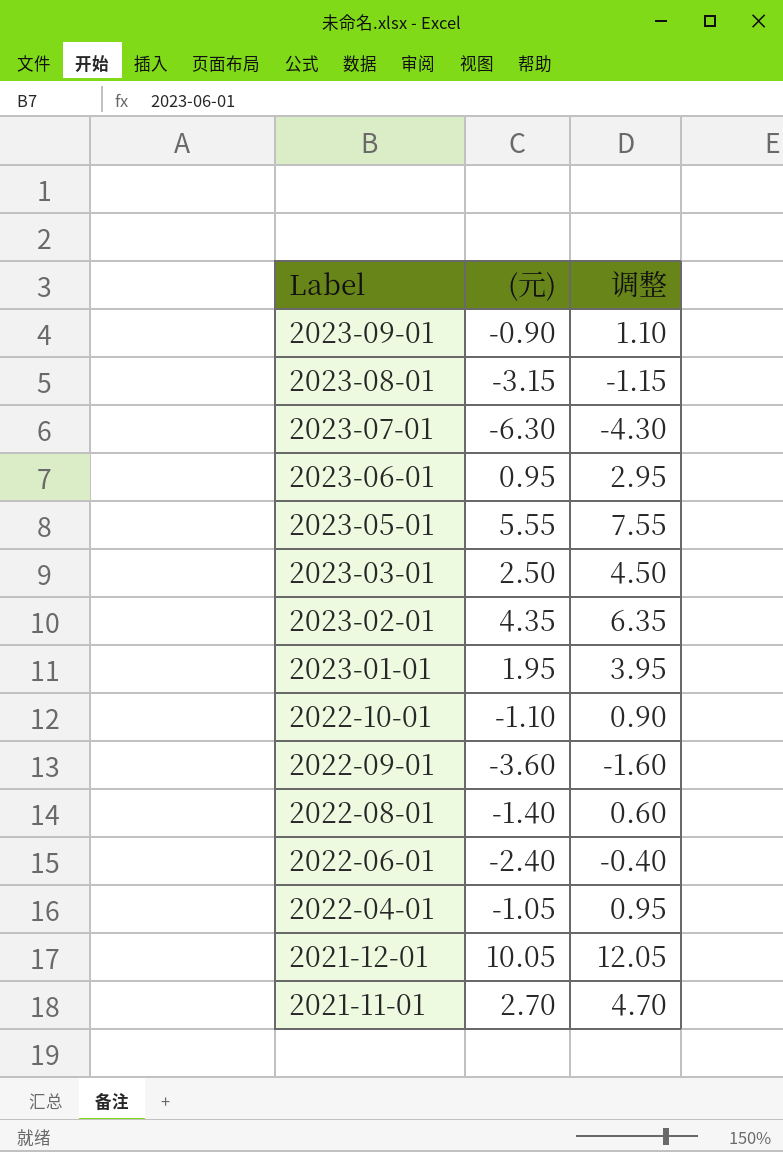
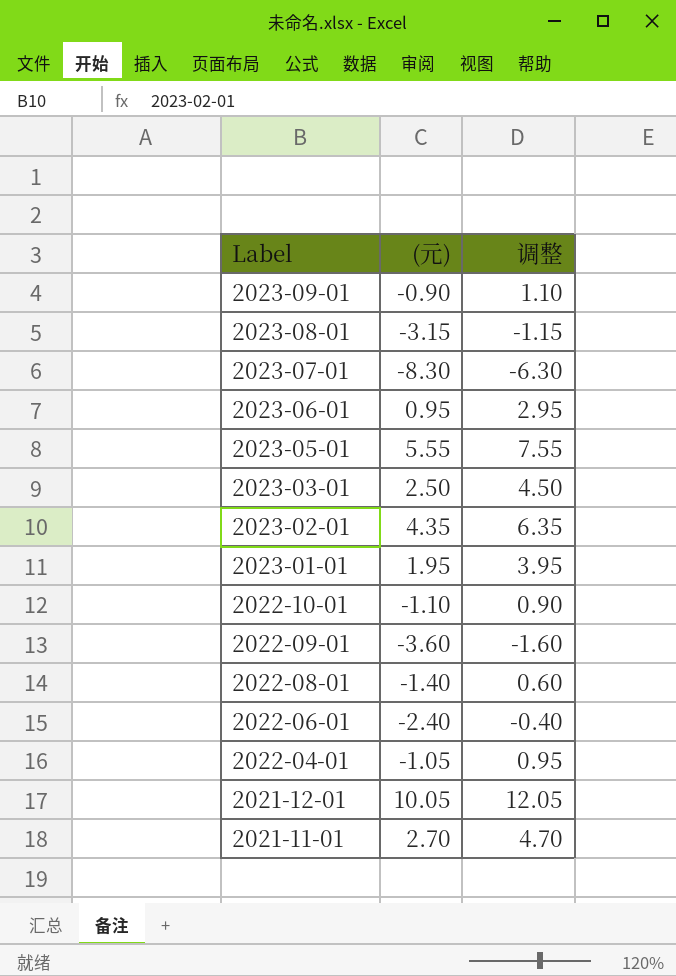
2023-07-01 | (元): -6.30 -> -8.30
2023-07-01 | 调整: -4.30 -> -6.30

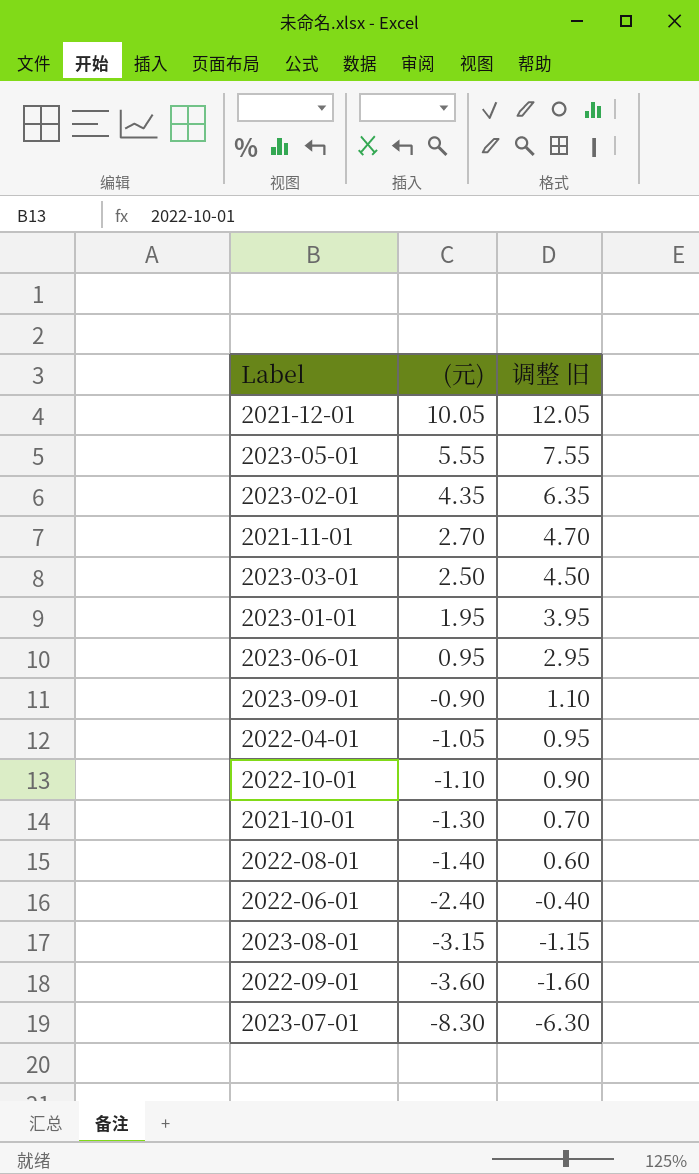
row order: Label descending -> (元) descending
column name: 调整 -> 调整 旧
row 2021-10-01: none -> -1.30 | 0.70

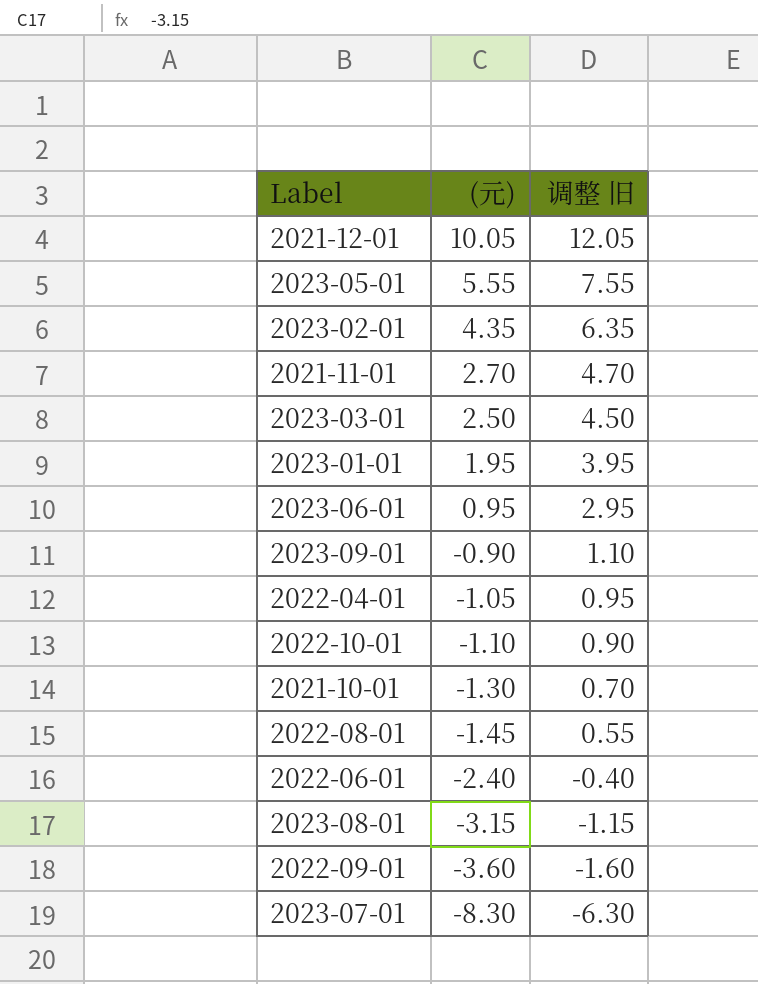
2022-08-01 | (元): -1.40 -> -1.45
2022-08-01 | 调整 旧: 0.60 -> 0.55

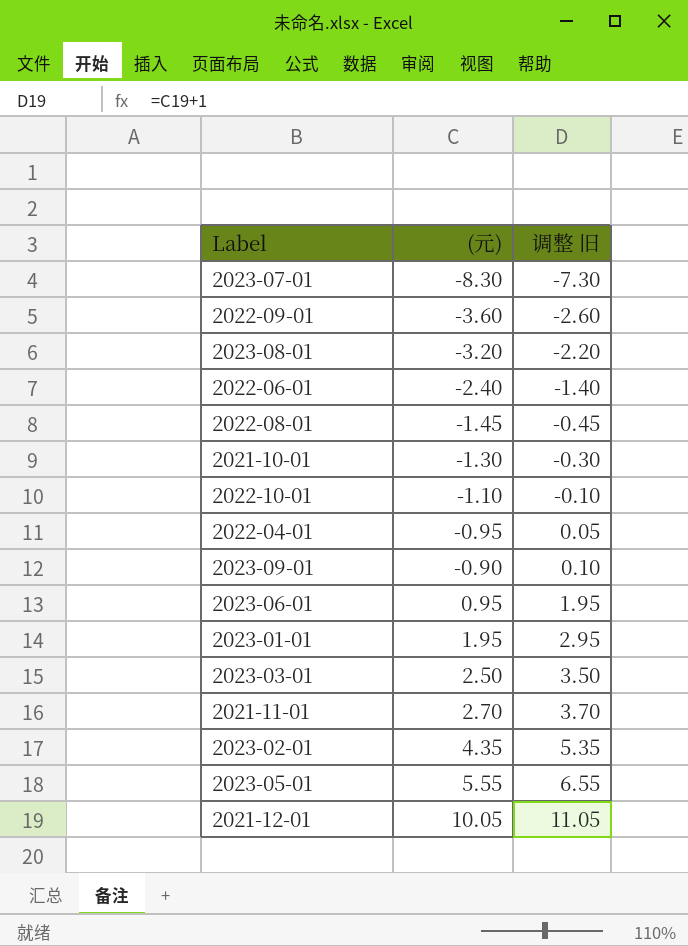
row order: (元) descending -> (元) ascending
column 调整 旧 | formula: [(元)] + 2 -> [(元)] + 1
2023-08-01 | (元): -3.15 -> -3.20
2022-04-01 | (元): -1.05 -> -0.95

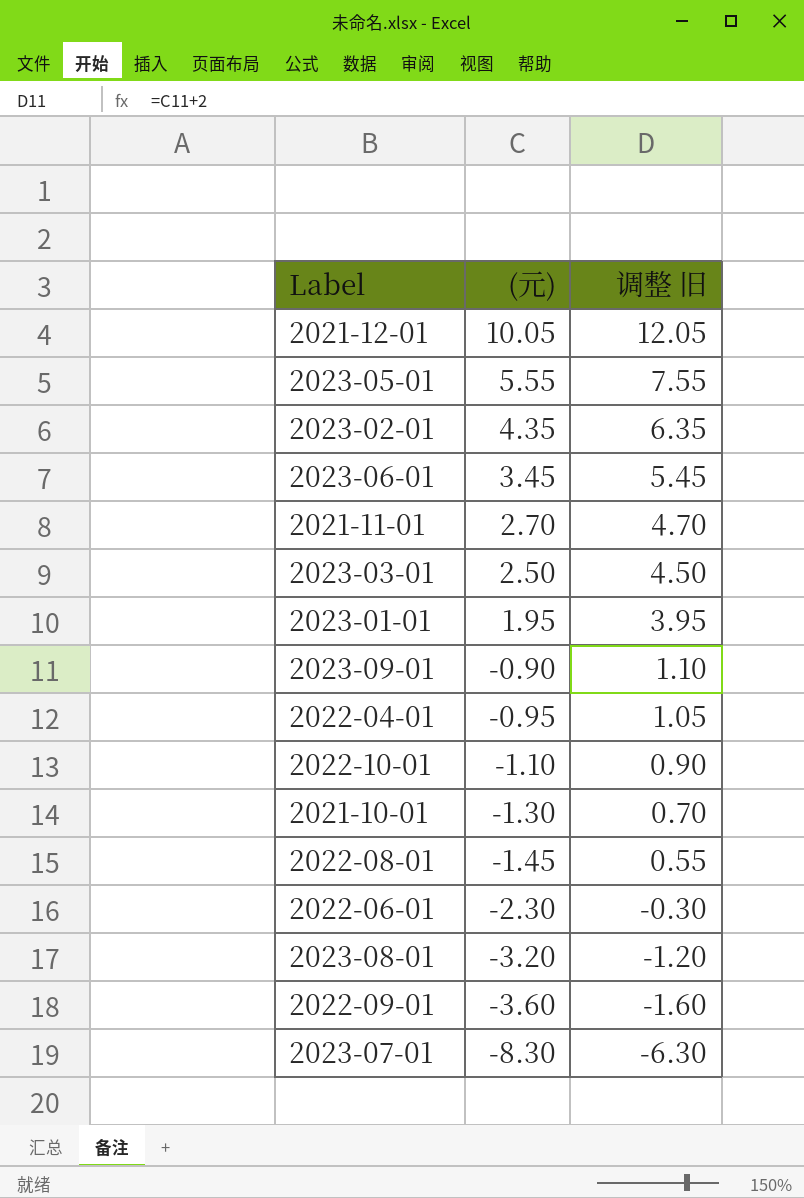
row order: (元) ascending -> (元) descending
column 调整 旧 | formula: [(元)] + 1 -> [(元)] + 2
2023-06-01 | (元): 0.95 -> 3.45
2022-06-01 | (元): -2.40 -> -2.30

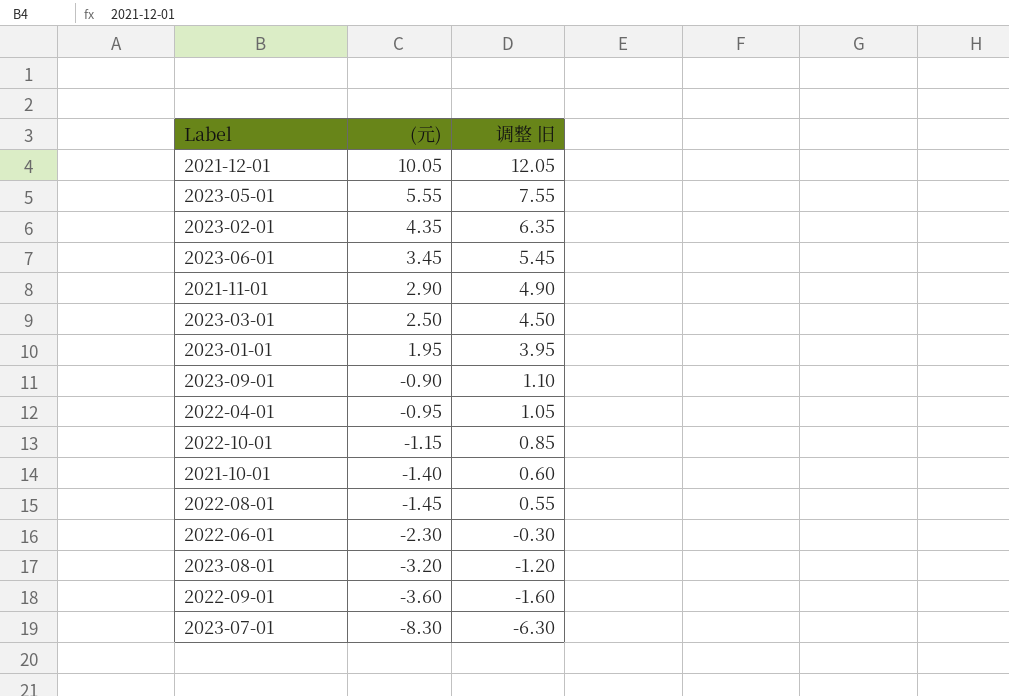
2021-11-01 | (元): 2.70 -> 2.90
2021-11-01 | 调整 旧: 4.70 -> 4.90
2022-10-01 | (元): -1.10 -> -1.15
2022-10-01 | 调整 旧: 0.90 -> 0.85
2021-10-01 | (元): -1.30 -> -1.40
2021-10-01 | 调整 旧: 0.70 -> 0.60

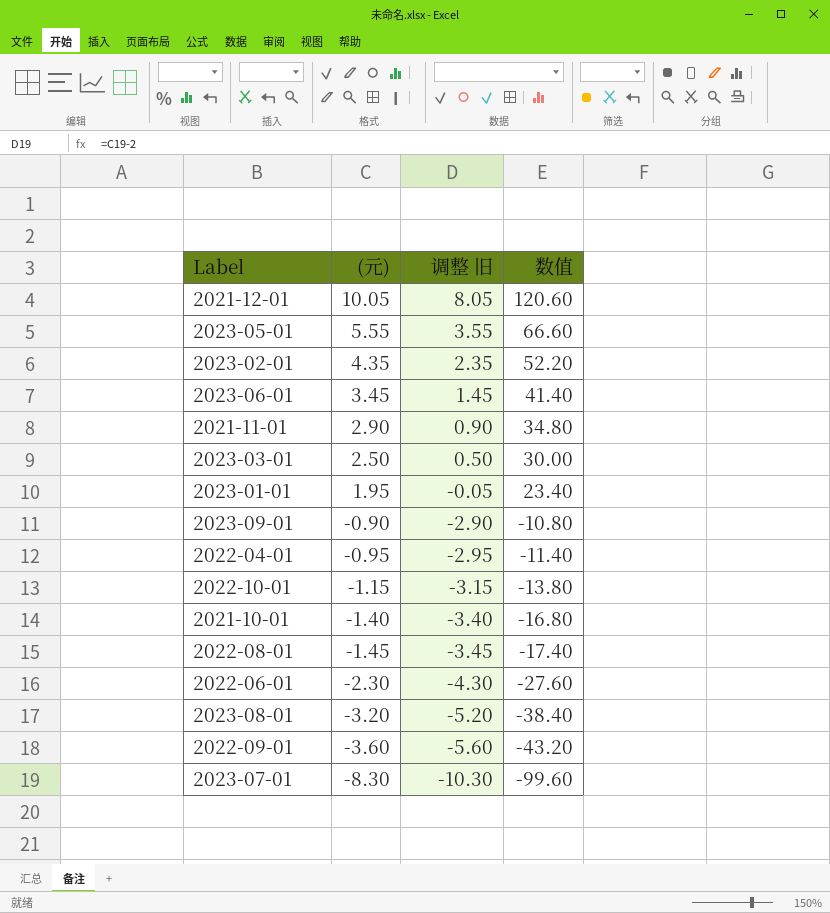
column 调整 旧 | formula: [(元)] + 2 -> [(元)] - 2
column 数值 | formula: none -> [(元)] * 12

